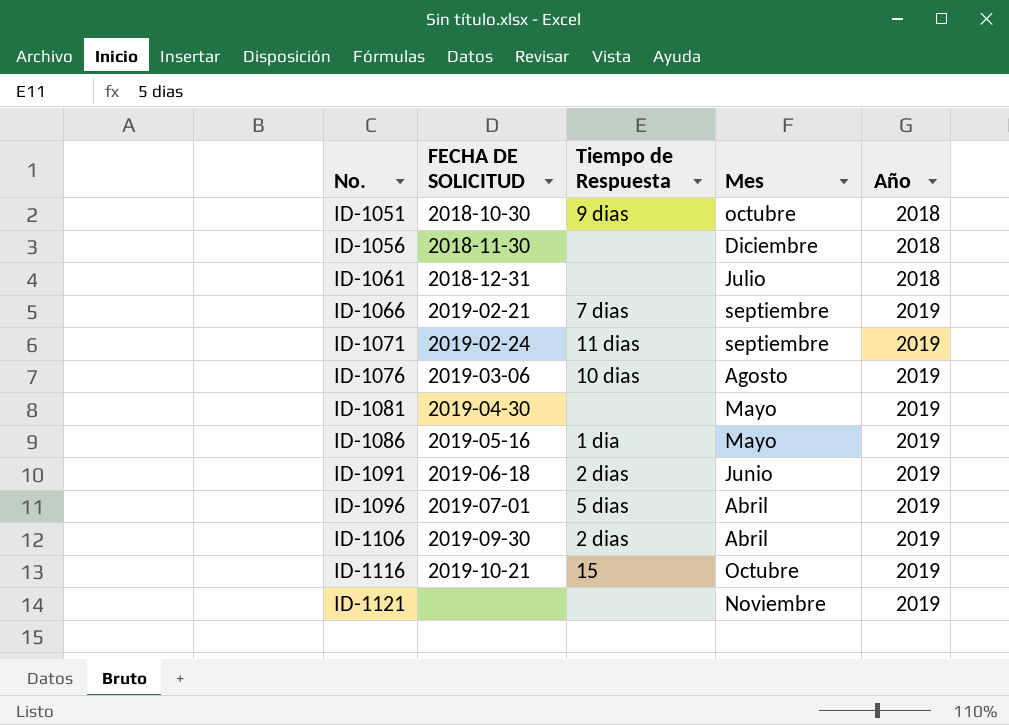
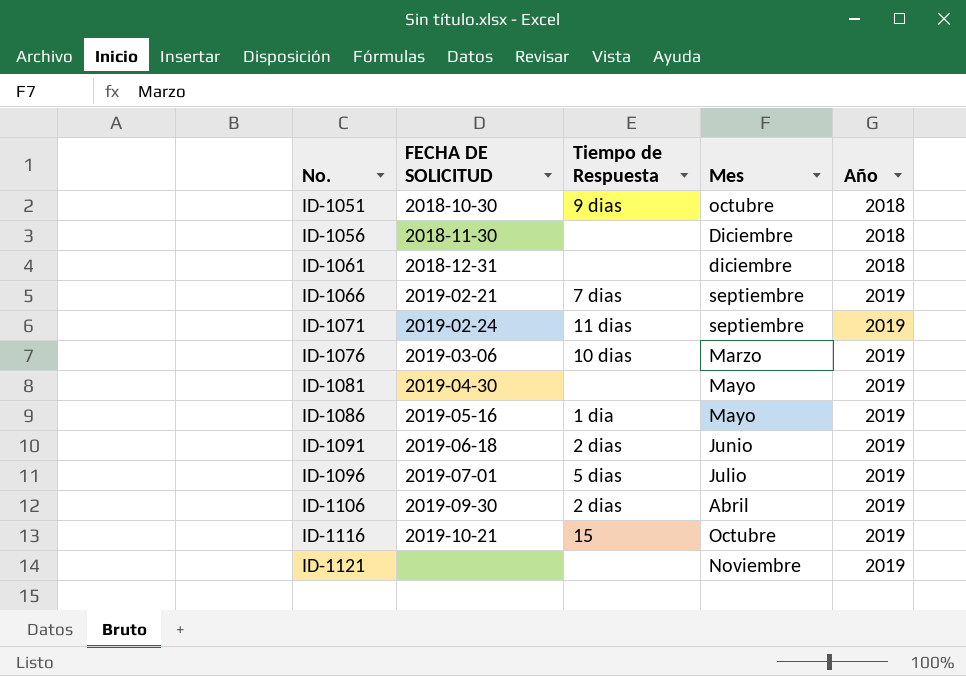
ID-1061 | Mes: Julio -> diciembre
ID-1076 | Mes: Agosto -> Marzo
ID-1096 | Mes: Abril -> Julio

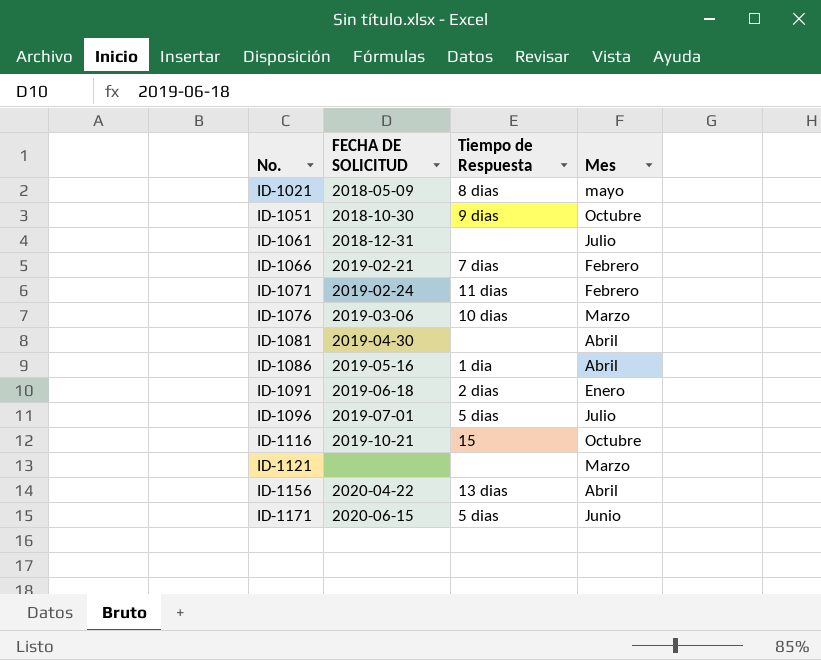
column Año | position: 5 -> none
row ID-1056: 2018-11-30 | none | Diciembre | 2018 -> none
row ID-1106: 2019-09-30 | 2 dias | Abril | 2019 -> none
row ID-1021: none -> 2018-05-09 | 8 dias | mayo
ID-1051 | Mes: octubre -> Octubre
ID-1061 | Mes: diciembre -> Julio
ID-1066 | Mes: septiembre -> Febrero
ID-1071 | Mes: septiembre -> Febrero
ID-1081 | Mes: Mayo -> Abril
ID-1086 | Mes: Mayo -> Abril
ID-1091 | Mes: Junio -> Enero
ID-1121 | Mes: Noviembre -> Marzo
row ID-1156: none -> 2020-04-22 | 13 dias | Abril
row ID-1171: none -> 2020-06-15 | 5 dias | Junio

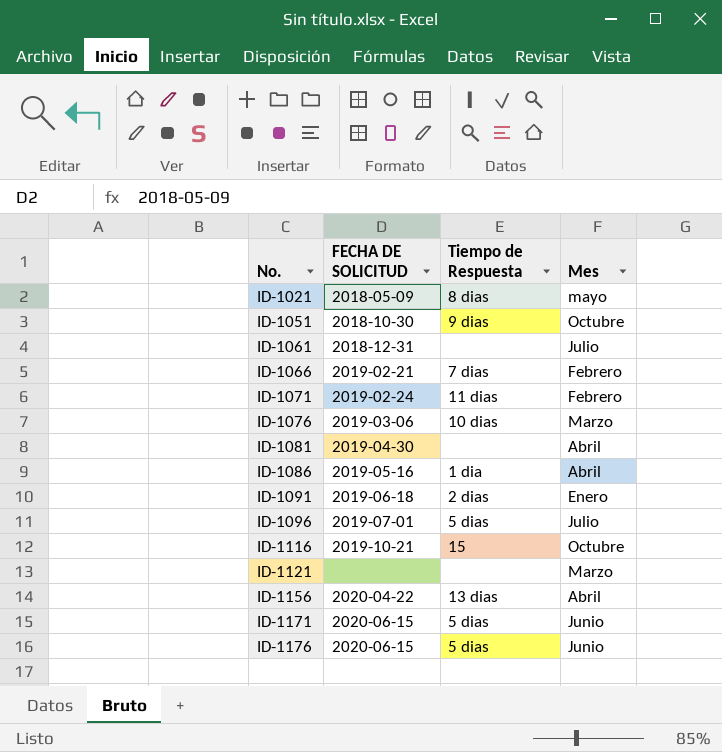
row ID-1176: none -> 2020-06-15 | 5 dias | Junio

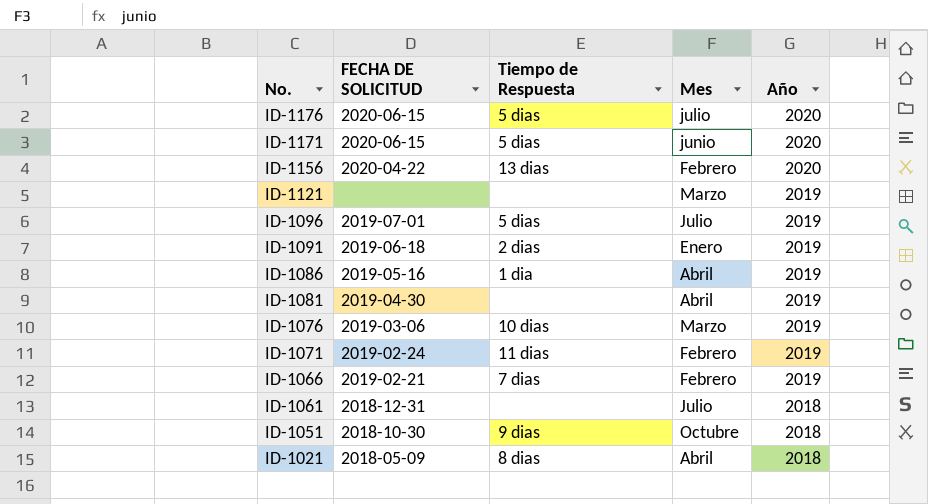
row order: No. ascending -> No. descending
column Año | position: none -> 5
row ID-1116: 2019-10-21 | 15 | Octubre -> none
ID-1176 | Mes: Junio -> julio
ID-1171 | Mes: Junio -> junio
ID-1156 | Mes: Abril -> Febrero
ID-1021 | Mes: mayo -> Abril

